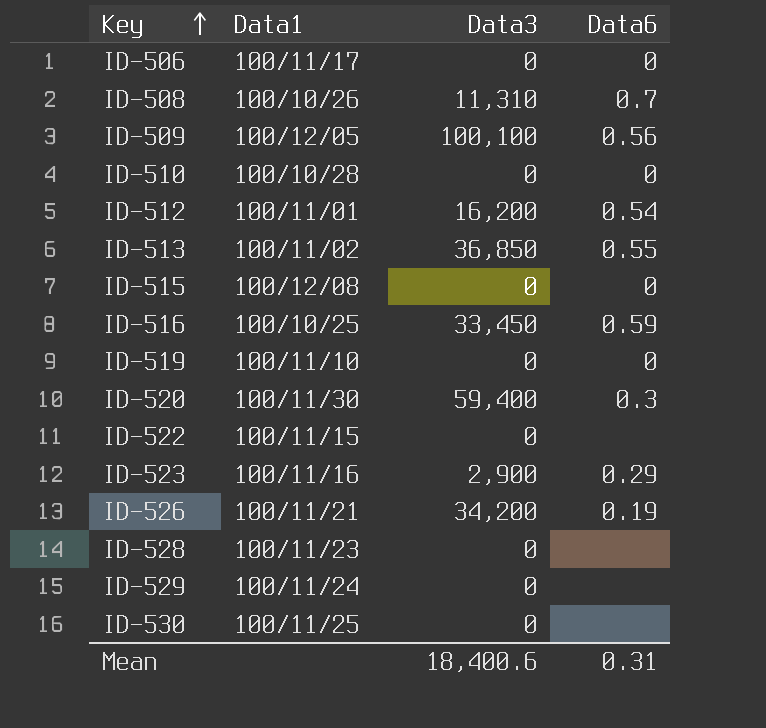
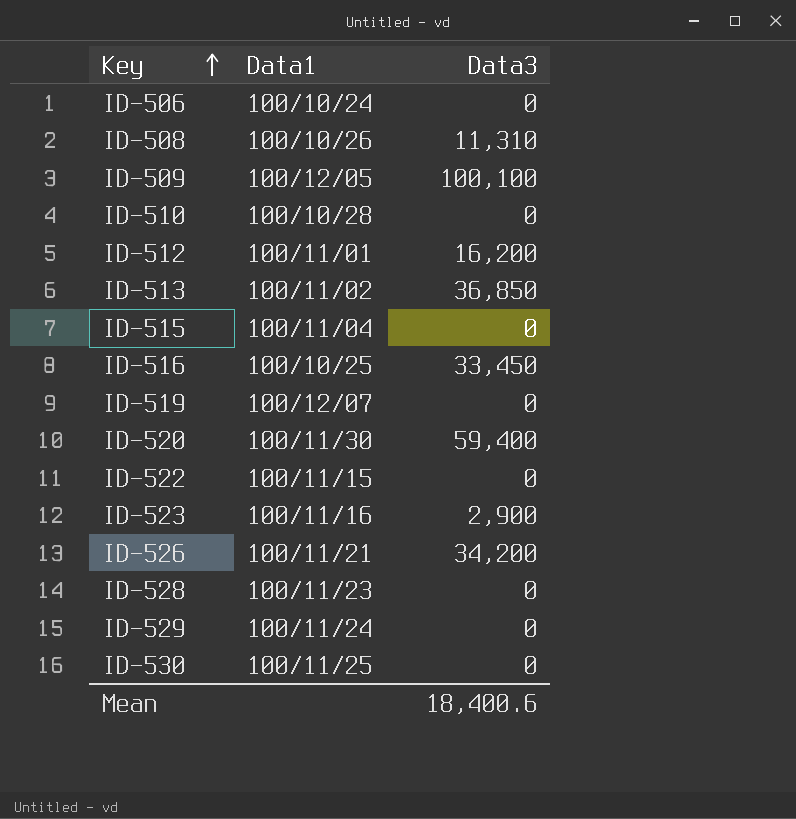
column Data6 | position: 4 -> none
ID-506 | Data1: 100/11/17 -> 100/10/24
ID-515 | Data1: 100/12/08 -> 100/11/04
ID-519 | Data1: 100/11/10 -> 100/12/07

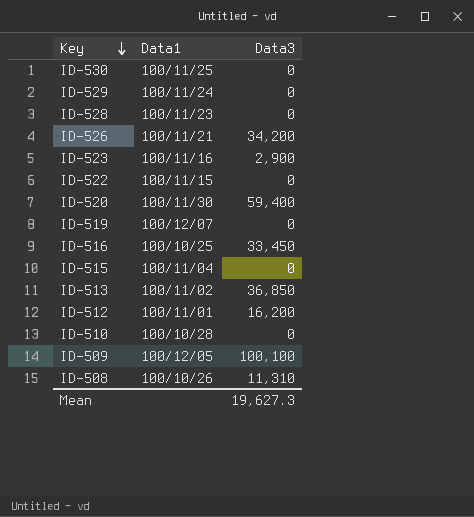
row order: Key ascending -> Key descending
row ID-506: 100/10/24 | 0 -> none
Mean | Data3: 18,400.6 -> 19,627.3

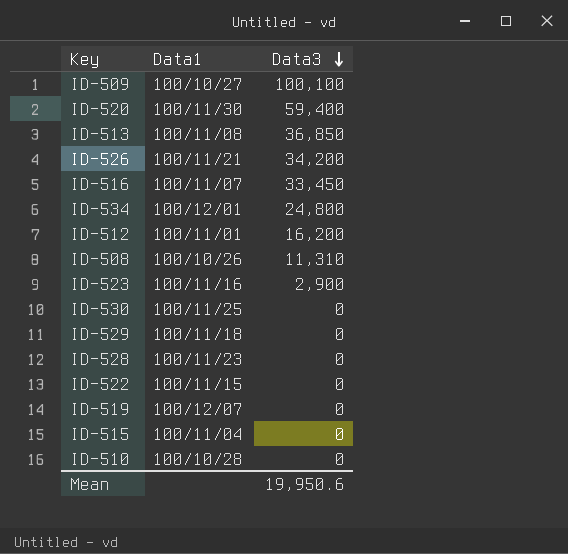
row order: Key descending -> Data3 descending
ID-509 | Data1: 100/12/05 -> 100/10/27
ID-513 | Data1: 100/11/02 -> 100/11/08
ID-516 | Data1: 100/10/25 -> 100/11/07
row ID-534: none -> 100/12/01 | 24,800
ID-529 | Data1: 100/11/24 -> 100/11/18
Mean | Data3: 19,627.3 -> 19,950.6

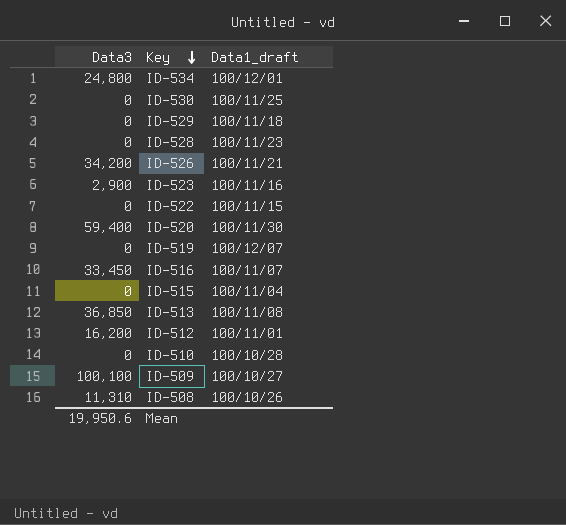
row order: Data3 descending -> Key descending
column Data3 | position: 3 -> 1
column name: Data1 -> Data1_draft

